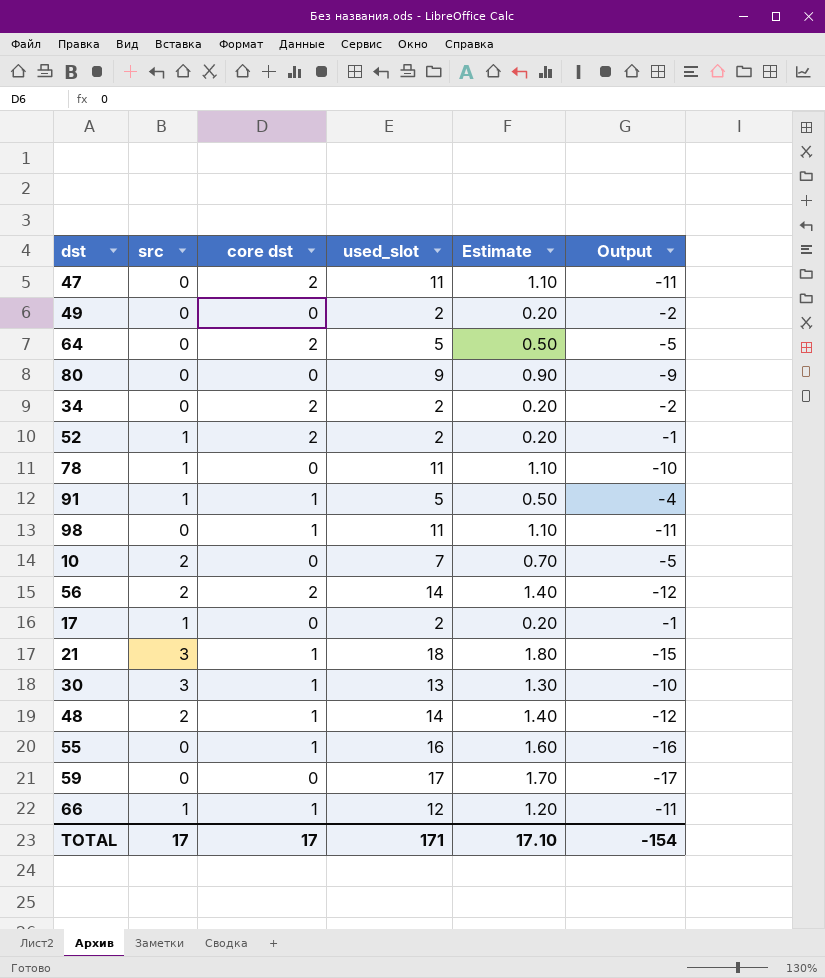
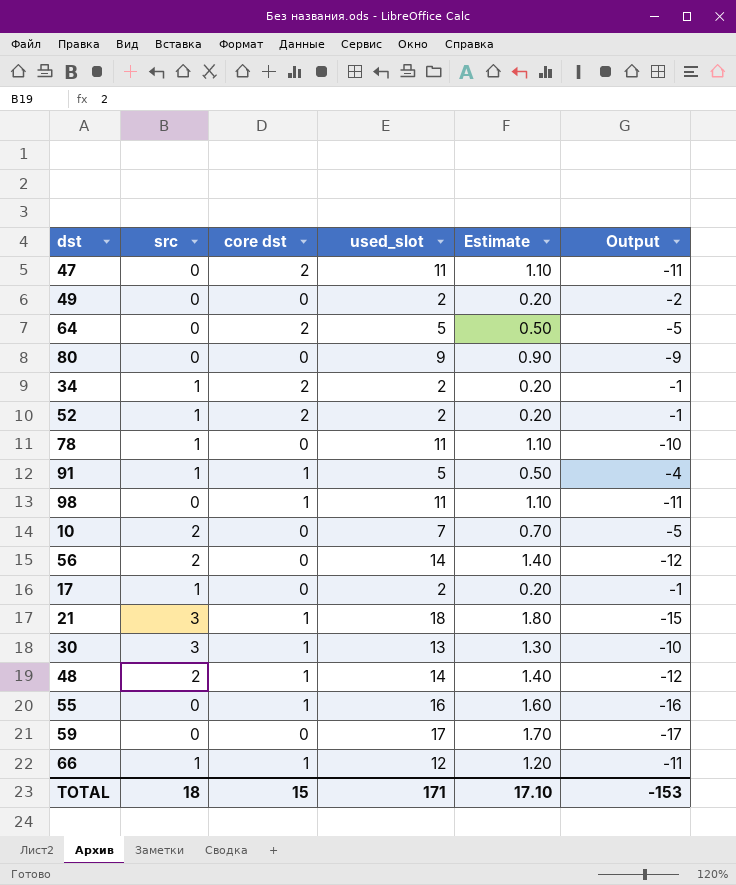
34 | src: 0 -> 1
34 | Output: -2 -> -1
56 | core dst: 2 -> 0
TOTAL | src: 17 -> 18
TOTAL | core dst: 17 -> 15
TOTAL | Output: -154 -> -153

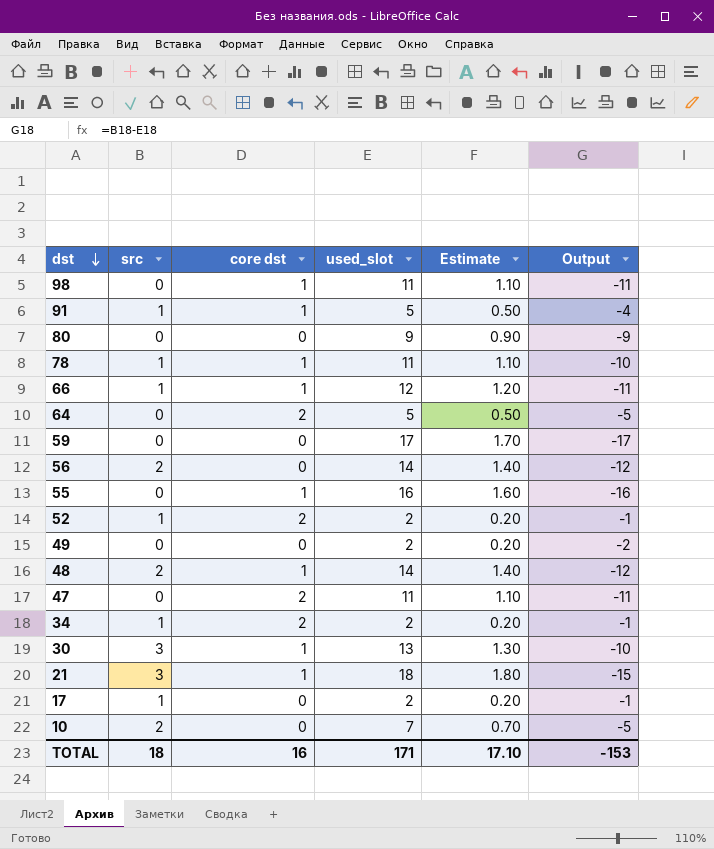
row order: none -> dst descending
78 | core dst: 0 -> 1
TOTAL | core dst: 15 -> 16

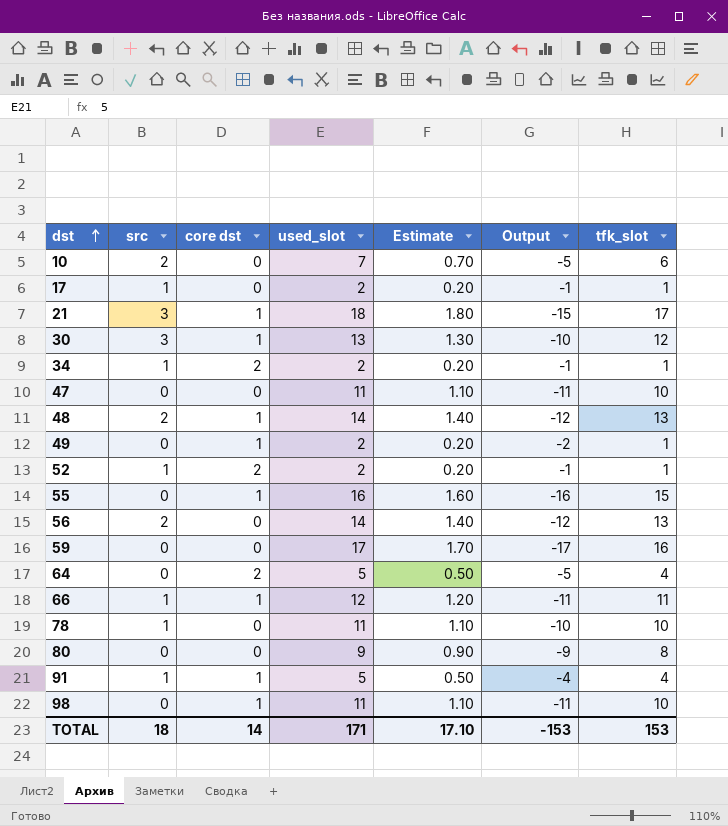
row order: dst descending -> dst ascending
column tfk_slot | position: none -> 7
47 | core dst: 2 -> 0
49 | core dst: 0 -> 1
78 | core dst: 1 -> 0
TOTAL | core dst: 16 -> 14

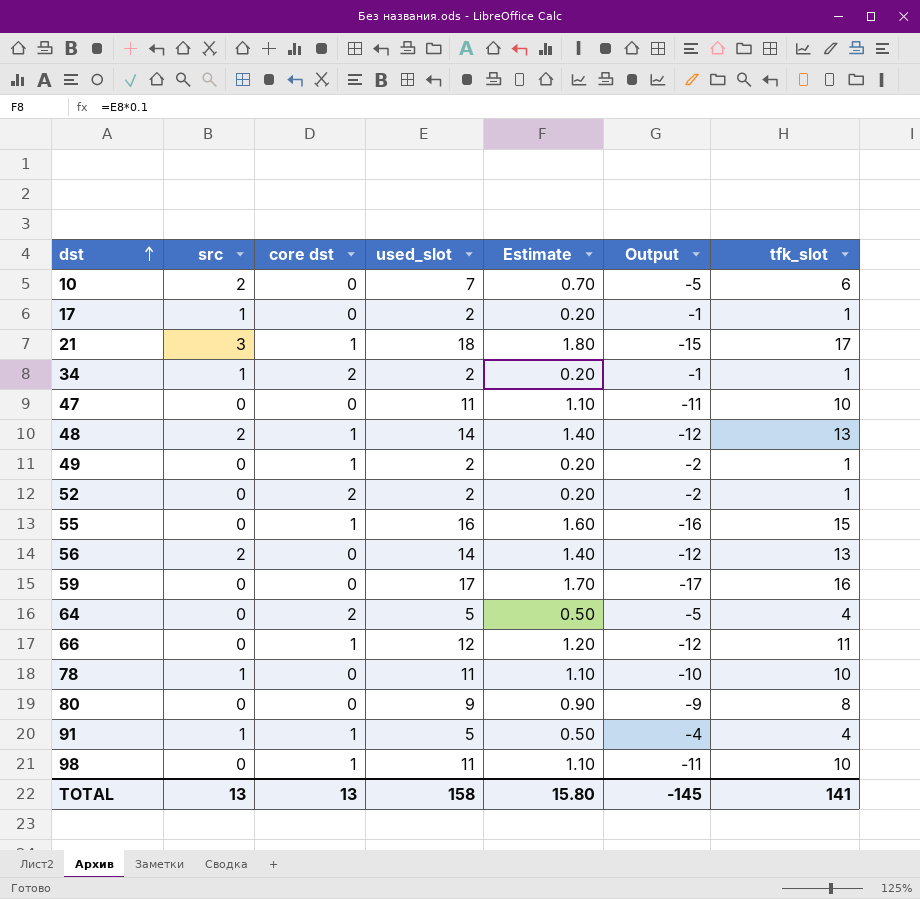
row 30: 3 | 1 | 13 | 1.30 | -10 | 12 -> none
52 | src: 1 -> 0
52 | Output: -1 -> -2
66 | src: 1 -> 0
66 | Output: -11 -> -12
TOTAL | src: 18 -> 13
TOTAL | core dst: 14 -> 13
TOTAL | used_slot: 171 -> 158
TOTAL | Estimate: 17.10 -> 15.80
TOTAL | Output: -153 -> -145
TOTAL | tfk_slot: 153 -> 141

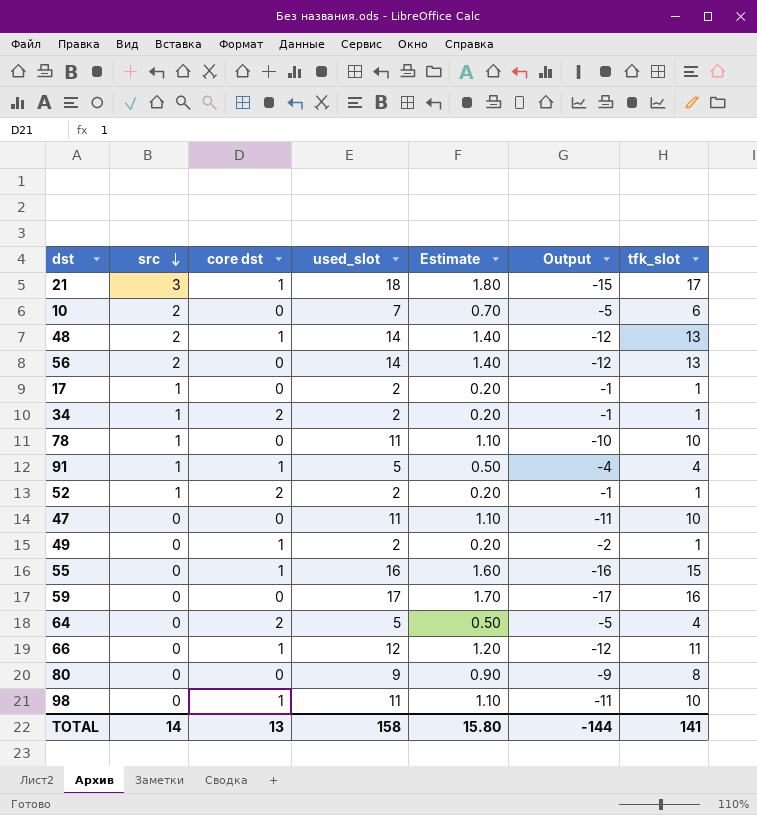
row order: dst ascending -> src descending
52 | src: 0 -> 1
52 | Output: -2 -> -1
TOTAL | src: 13 -> 14
TOTAL | Output: -145 -> -144

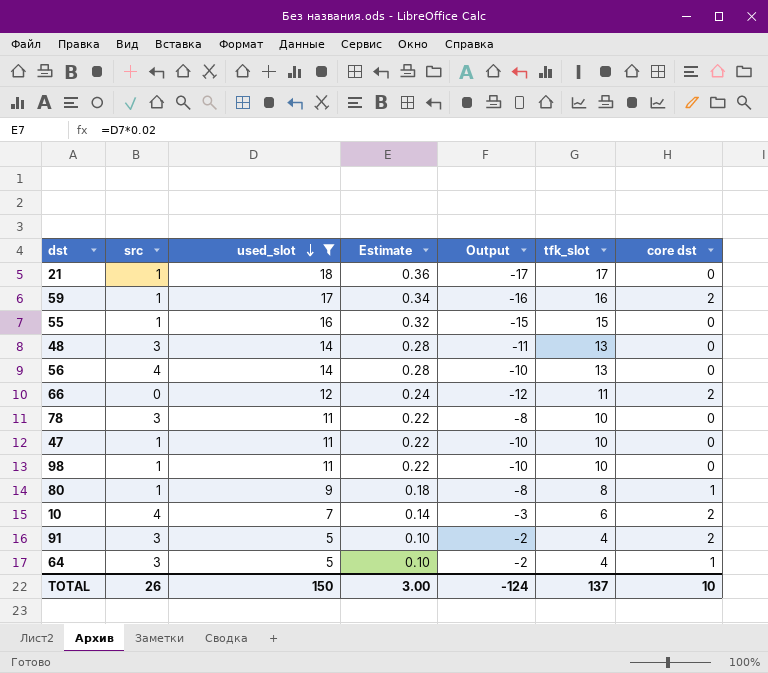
filter: none -> used_slot != 2
row order: src descending -> used_slot descending
column Estimate | formula: [used_slot] * 0.1 -> [used_slot] * 0.02
column core dst | position: 3 -> 7
21 | src: 3 -> 1
21 | Output: -15 -> -17
21 | core dst: 1 -> 0
59 | src: 0 -> 1
59 | Output: -17 -> -16
59 | core dst: 0 -> 2
55 | src: 0 -> 1
55 | Output: -16 -> -15
55 | core dst: 1 -> 0
48 | src: 2 -> 3
48 | Output: -12 -> -11
48 | core dst: 1 -> 0
56 | src: 2 -> 4
56 | Output: -12 -> -10
66 | core dst: 1 -> 2
78 | src: 1 -> 3
78 | Output: -10 -> -8
47 | src: 0 -> 1
47 | Output: -11 -> -10
98 | src: 0 -> 1
98 | Output: -11 -> -10
98 | core dst: 1 -> 0
80 | src: 0 -> 1
80 | Output: -9 -> -8
80 | core dst: 0 -> 1
10 | src: 2 -> 4
10 | Output: -5 -> -3
10 | core dst: 0 -> 2
91 | src: 1 -> 3
91 | Output: -4 -> -2
91 | core dst: 1 -> 2
64 | src: 0 -> 3
64 | Output: -5 -> -2
64 | core dst: 2 -> 1
TOTAL | src: 14 -> 26
TOTAL | used_slot: 158 -> 150
TOTAL | Estimate: 15.80 -> 3.00
TOTAL | Output: -144 -> -124
TOTAL | tfk_slot: 141 -> 137
TOTAL | core dst: 13 -> 10

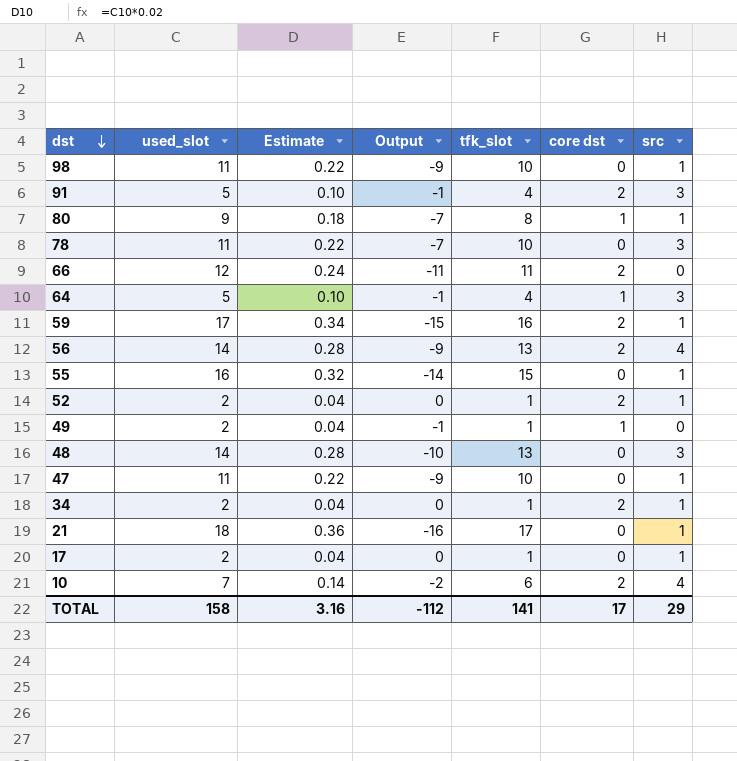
filter: used_slot != 2 -> none
row order: used_slot descending -> dst descending
column Output | formula: [src] - [used_slot] -> [src] - [tfk_slot]
column src | position: 2 -> 7
56 | core dst: 0 -> 2
TOTAL | used_slot: 150 -> 158
TOTAL | Estimate: 3.00 -> 3.16
TOTAL | Output: -124 -> -112
TOTAL | tfk_slot: 137 -> 141
TOTAL | core dst: 10 -> 17
TOTAL | src: 26 -> 29

